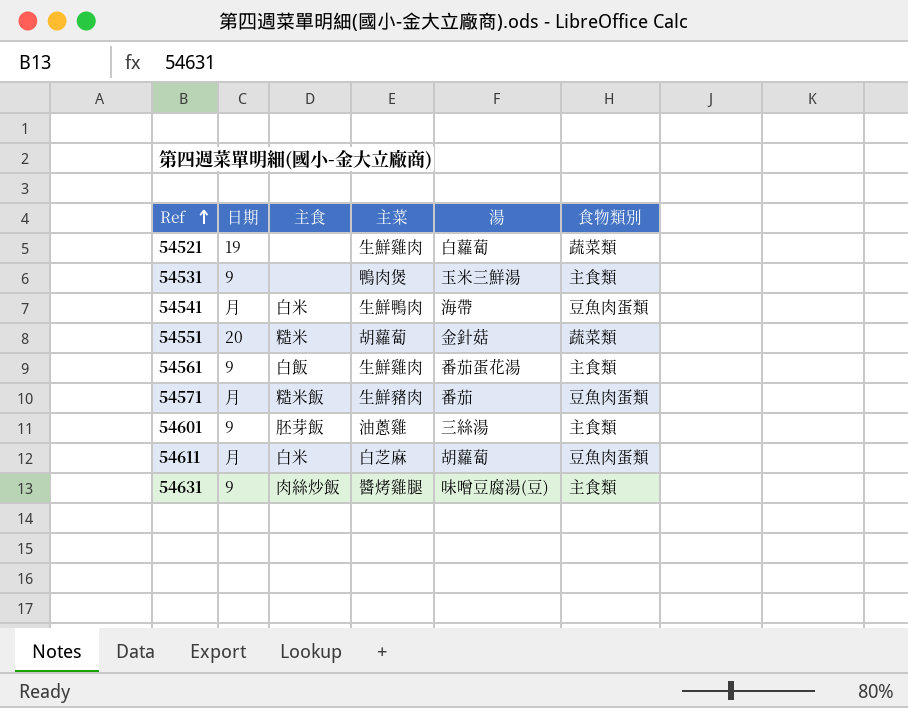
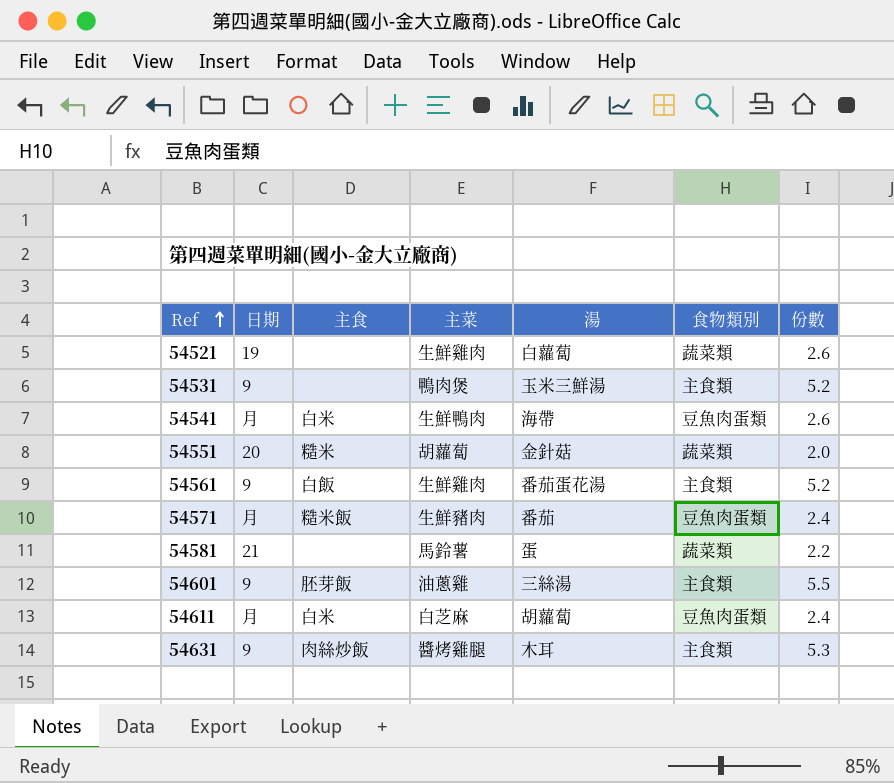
column 份數 | position: none -> 7
row 54581: none -> 21 | none | 馬鈴薯 | 蛋 | 蔬菜類 | 2.2
54631 | 湯: 味噌豆腐湯(豆) -> 木耳

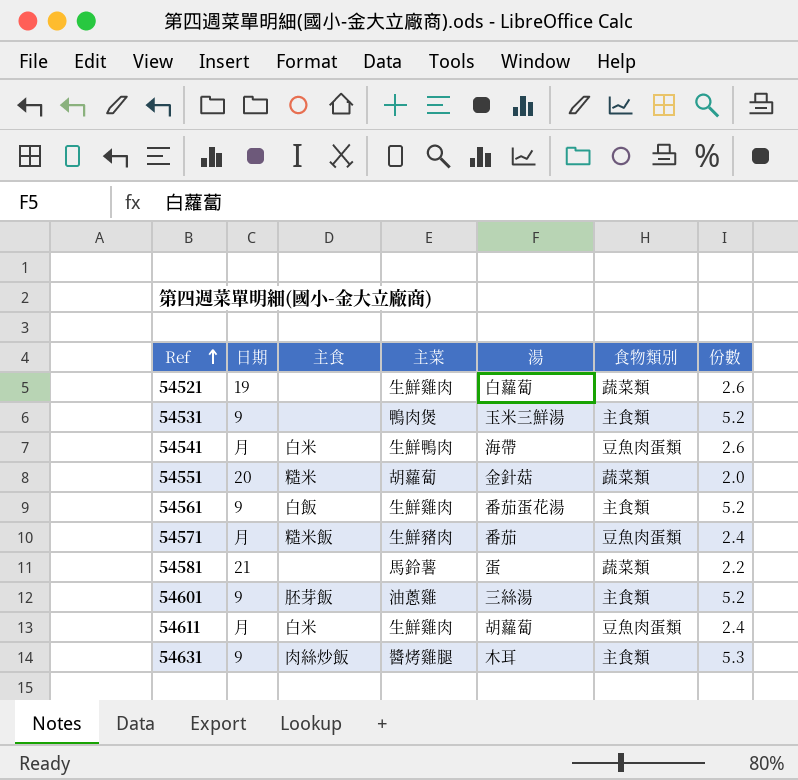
54601 | 份數: 5.5 -> 5.2
54611 | 主菜: 白芝麻 -> 生鮮雞肉

